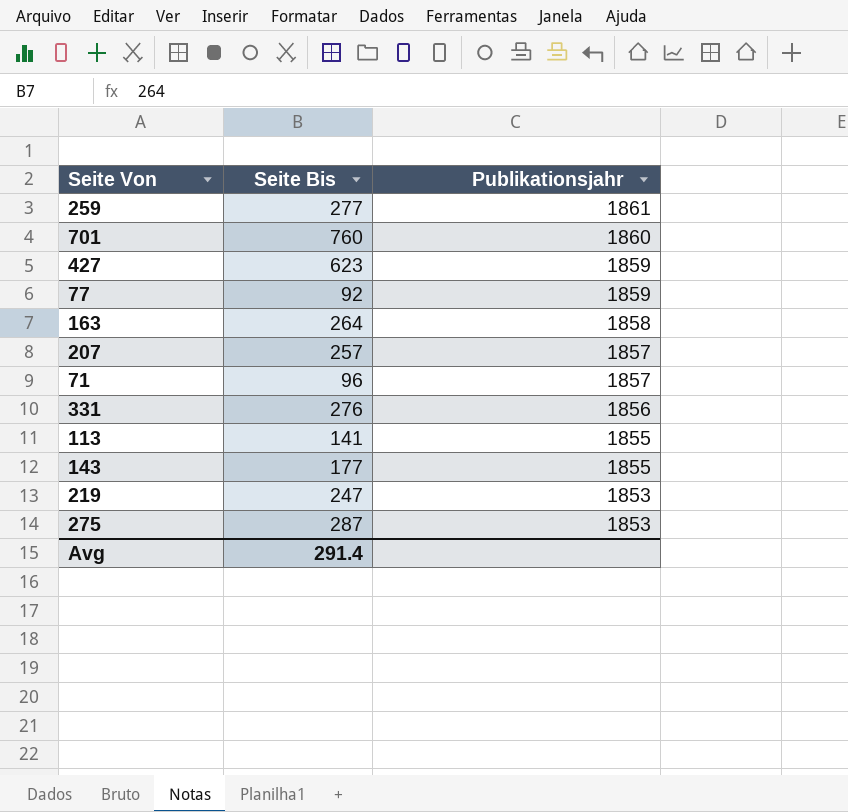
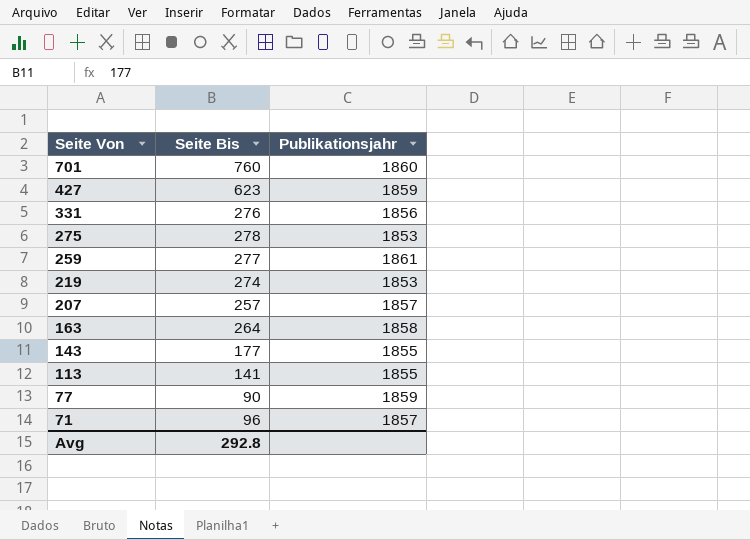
row order: Publikationsjahr descending -> Seite Von descending
275 | Seite Bis: 287 -> 278
219 | Seite Bis: 247 -> 274
77 | Seite Bis: 92 -> 90
Avg | Seite Bis: 291.4 -> 292.8

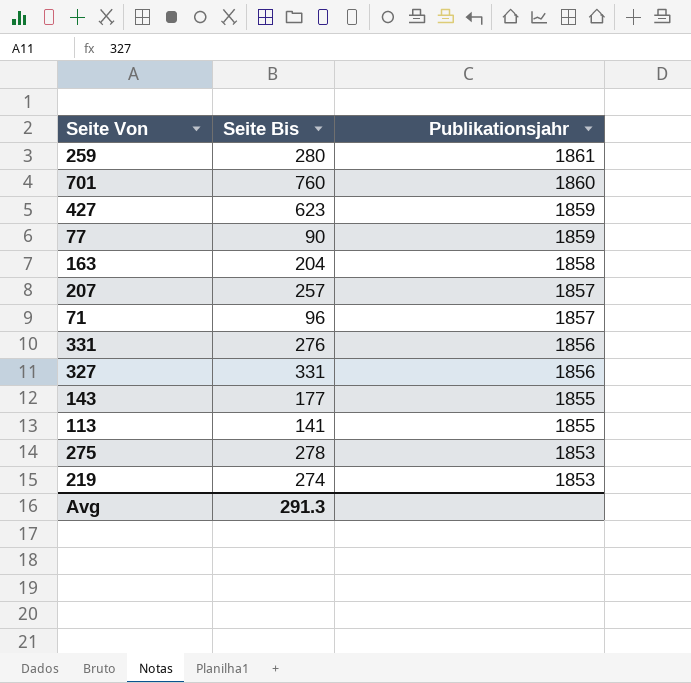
row order: Seite Von descending -> Publikationsjahr descending
259 | Seite Bis: 277 -> 280
163 | Seite Bis: 264 -> 204
row 327: none -> 331 | 1856
Avg | Seite Bis: 292.8 -> 291.3

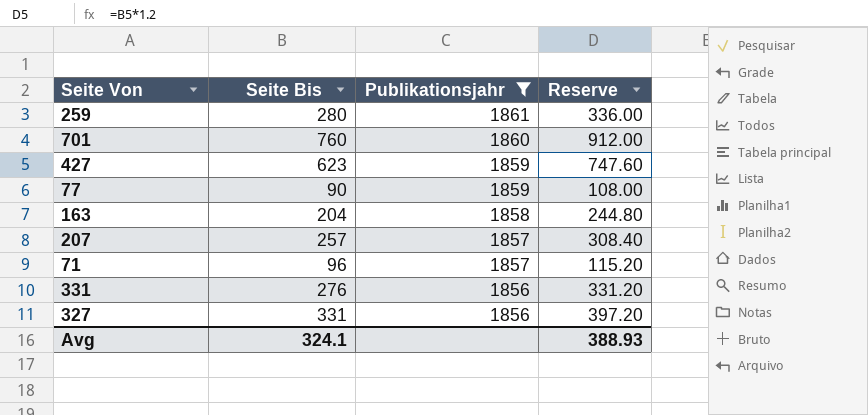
filter: none -> Publikationsjahr >= 1856
column Reserve | formula: none -> [Seite Bis] * 1.2
Avg | Seite Bis: 291.3 -> 324.1

